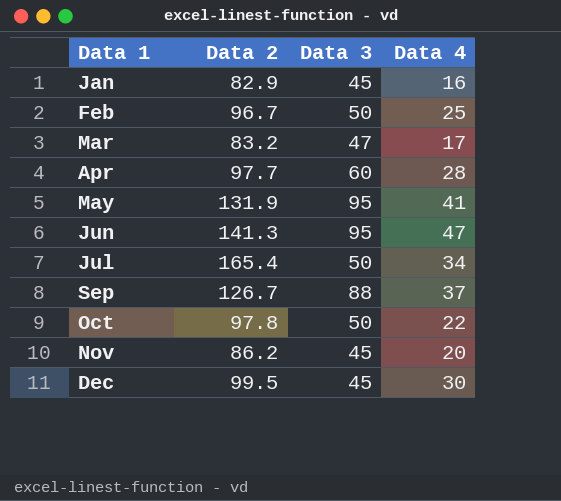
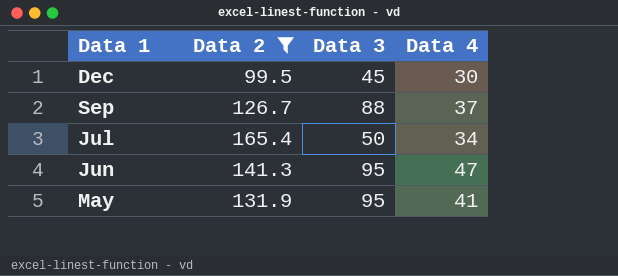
filter: none -> Data 2 >= 99.5
row order: Data 1 ascending -> Data 1 descending

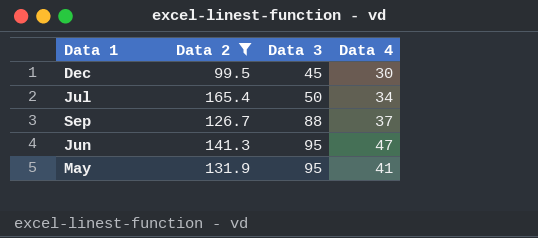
row order: Data 1 descending -> Data 3 ascending

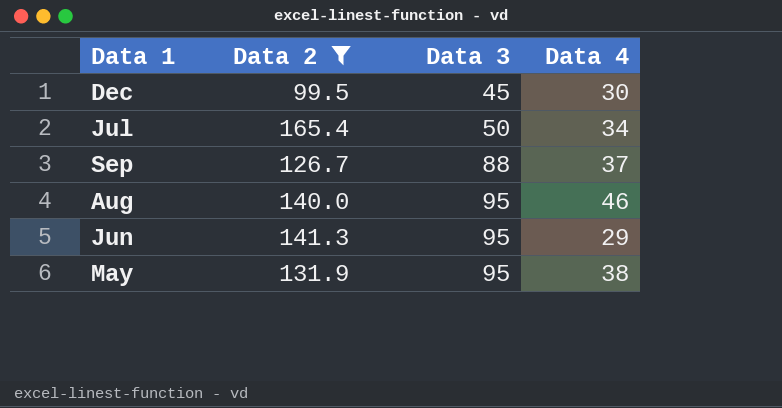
row Aug: none -> 140.0 | 95 | 46
Jun | Data 4: 47 -> 29
May | Data 4: 41 -> 38

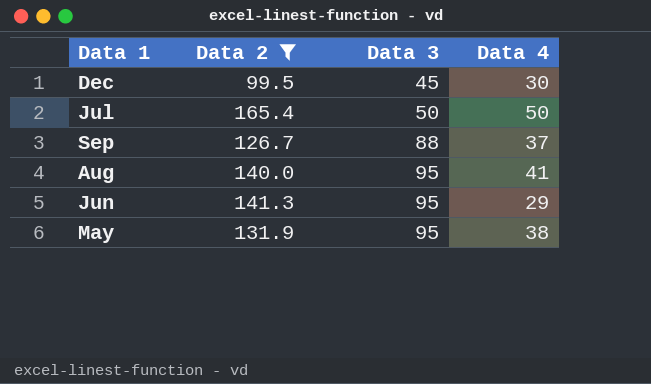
Jul | Data 4: 34 -> 50
Aug | Data 4: 46 -> 41

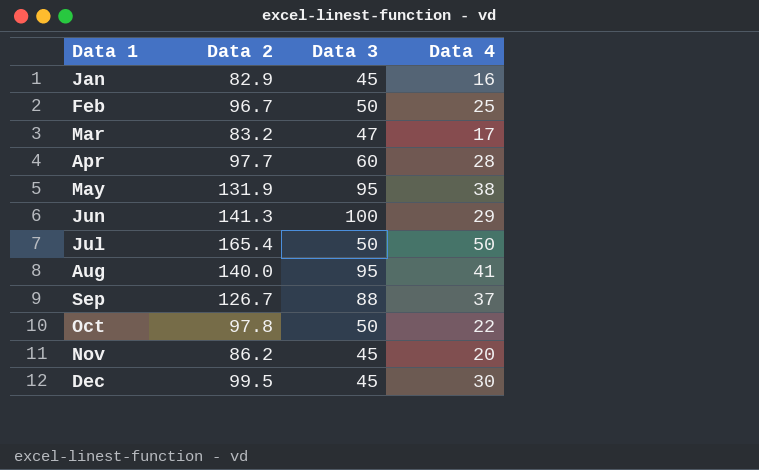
filter: Data 2 >= 99.5 -> none
row order: Data 3 ascending -> Data 1 ascending
Jun | Data 3: 95 -> 100

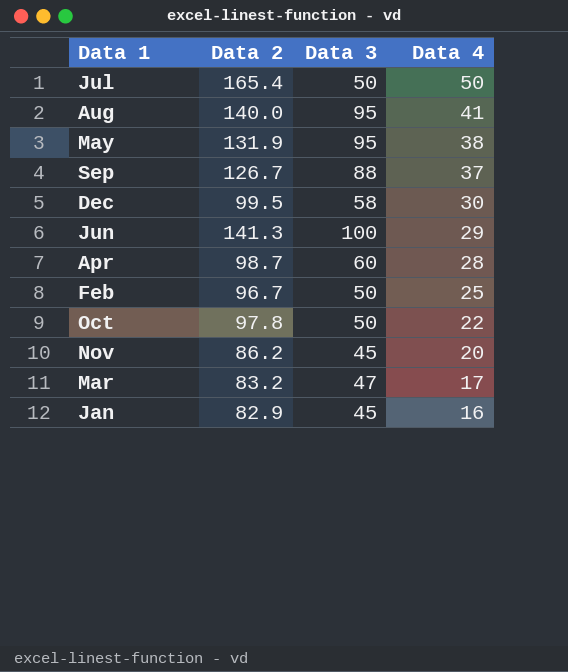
row order: Data 1 ascending -> Data 4 descending
Dec | Data 3: 45 -> 58
Apr | Data 2: 97.7 -> 98.7

